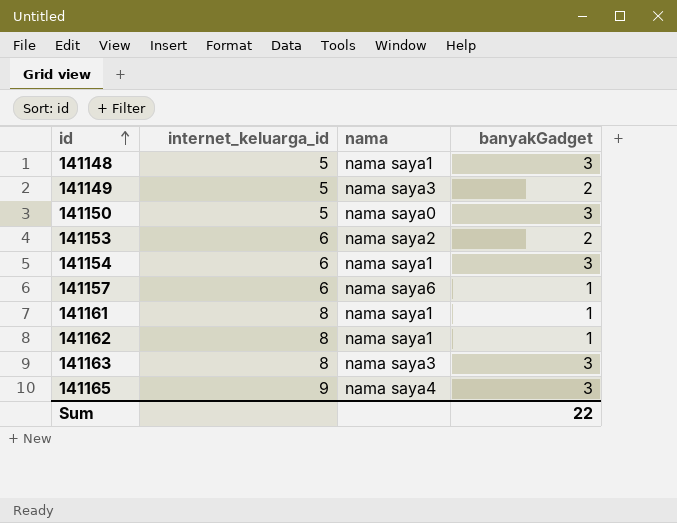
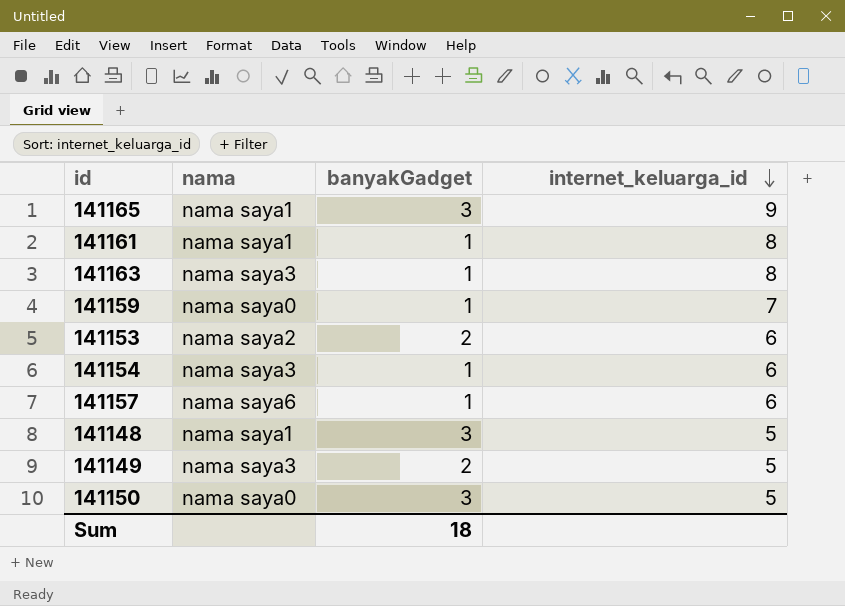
row order: id ascending -> internet_keluarga_id descending
column internet_keluarga_id | position: 2 -> 4
row 141162: 8 | nama saya1 | 1 -> none
141165 | nama: nama saya4 -> nama saya1
141163 | banyakGadget: 3 -> 1
row 141159: none -> nama saya0 | 1 | 7
141154 | nama: nama saya1 -> nama saya3
141154 | banyakGadget: 3 -> 1
Sum | banyakGadget: 22 -> 18

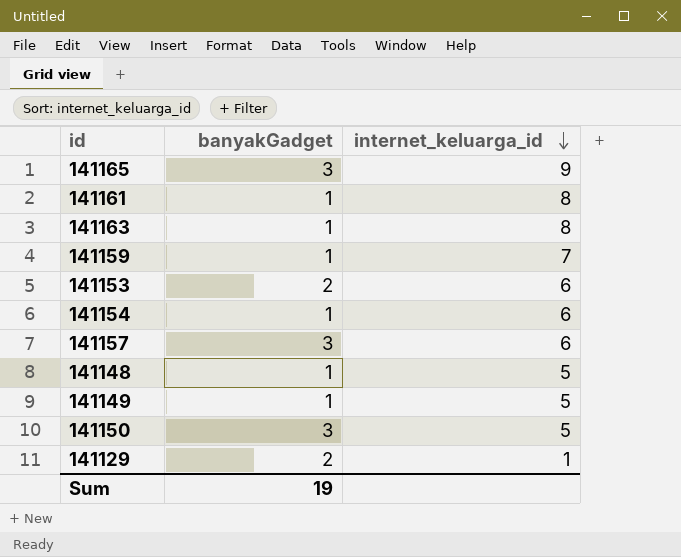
column nama | position: 2 -> none
141157 | banyakGadget: 1 -> 3
141148 | banyakGadget: 3 -> 1
141149 | banyakGadget: 2 -> 1
row 141129: none -> 2 | 1
Sum | banyakGadget: 18 -> 19

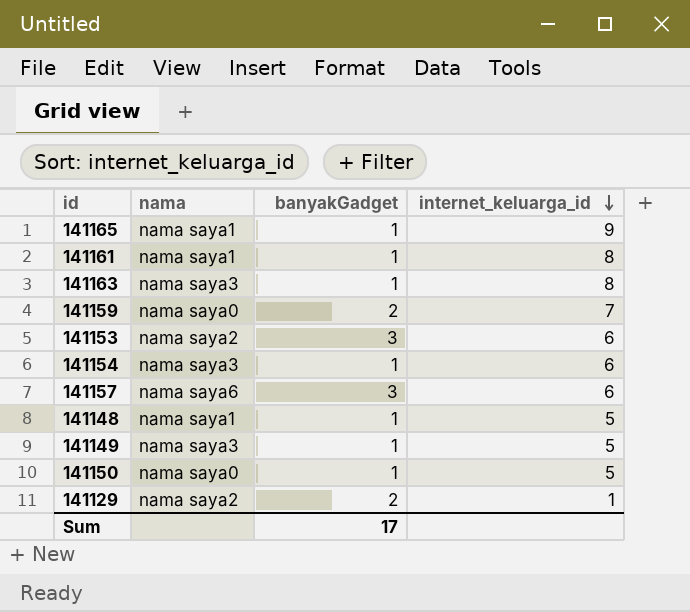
column nama | position: none -> 2
141165 | banyakGadget: 3 -> 1
141159 | banyakGadget: 1 -> 2
141153 | banyakGadget: 2 -> 3
141150 | banyakGadget: 3 -> 1
Sum | banyakGadget: 19 -> 17

